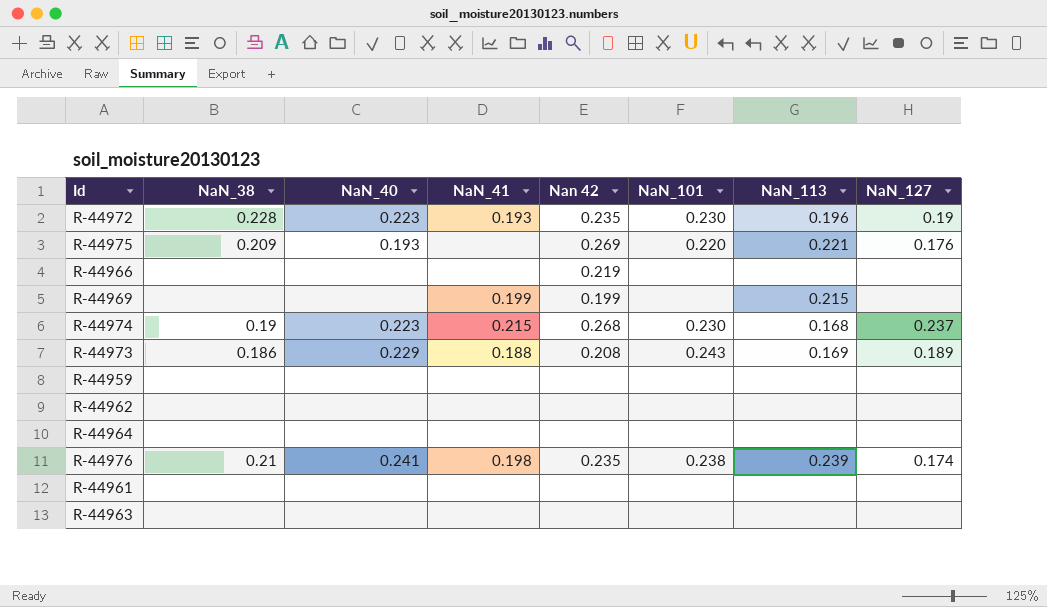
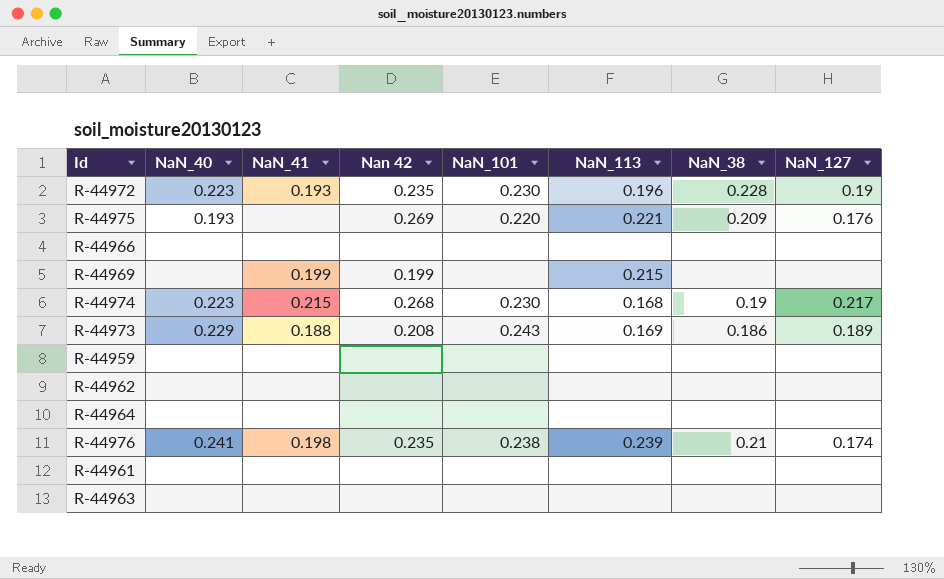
column NaN_38 | position: 2 -> 7
R-44966 | Nan 42: 0.219 -> none
R-44974 | NaN_127: 0.237 -> 0.217

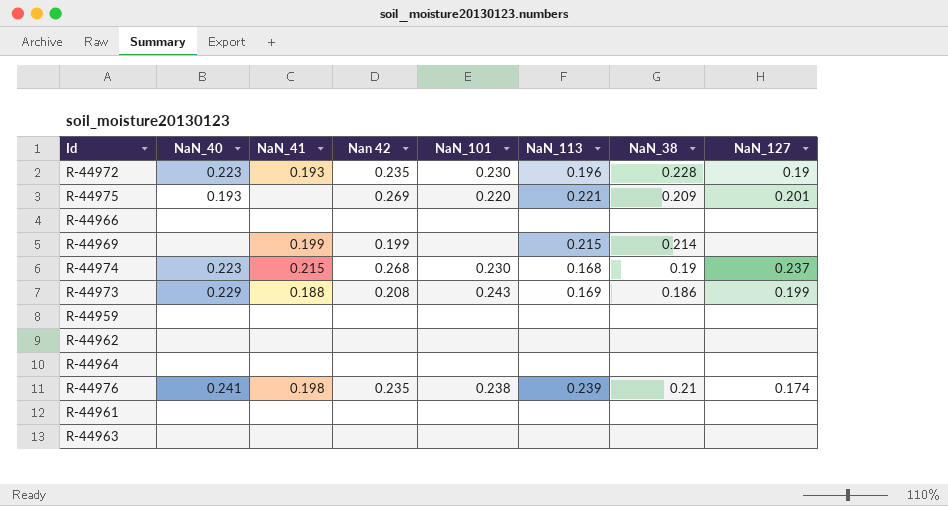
R-44975 | NaN_127: 0.176 -> 0.201
R-44969 | NaN_38: none -> 0.214
R-44974 | NaN_127: 0.217 -> 0.237
R-44973 | NaN_127: 0.189 -> 0.199

